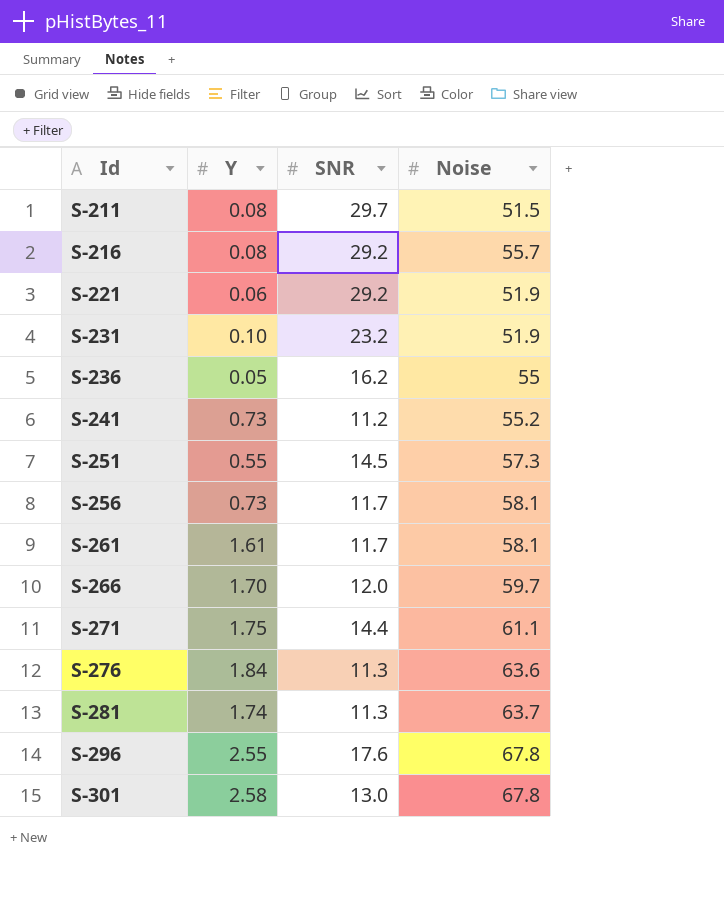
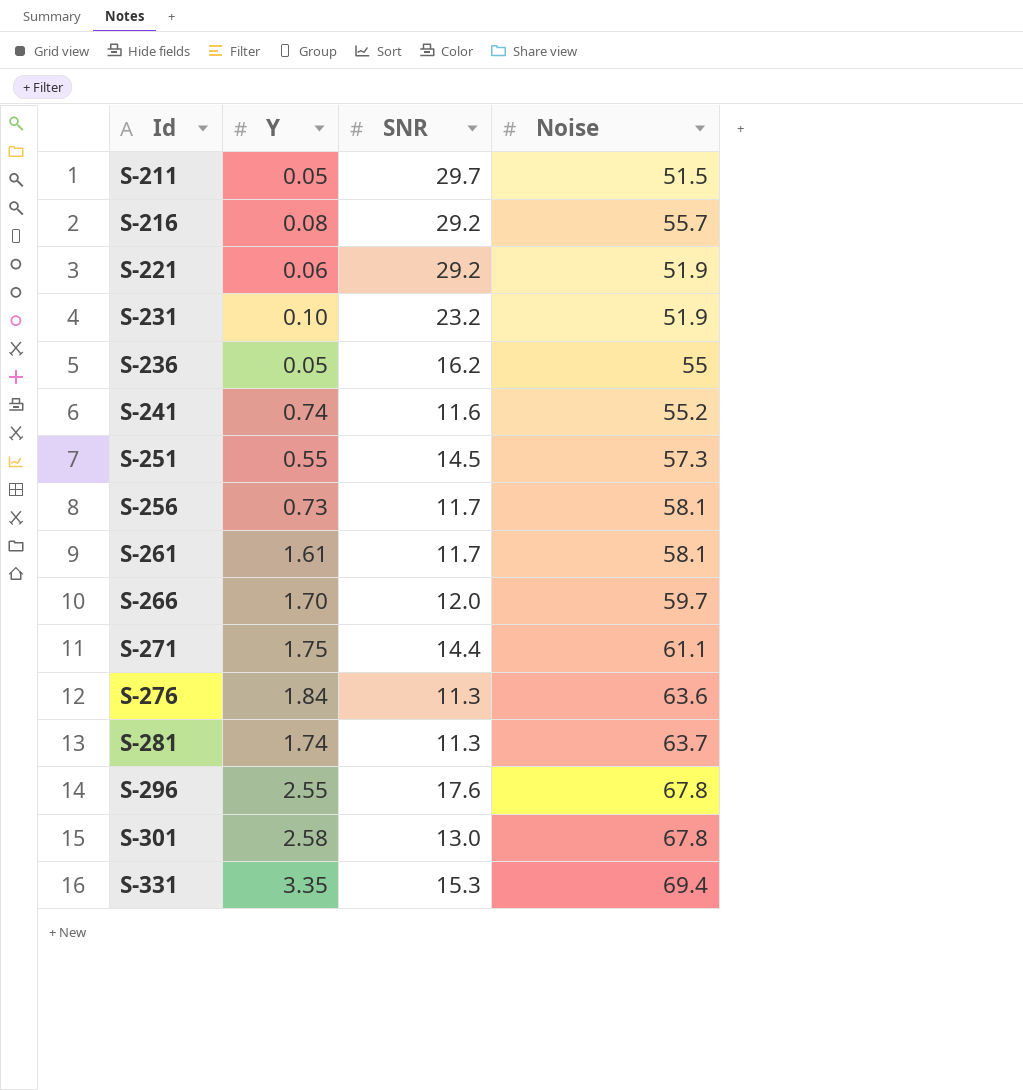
S-211 | Y: 0.08 -> 0.05
S-241 | Y: 0.73 -> 0.74
S-241 | SNR: 11.2 -> 11.6
row S-331: none -> 3.35 | 15.3 | 69.4

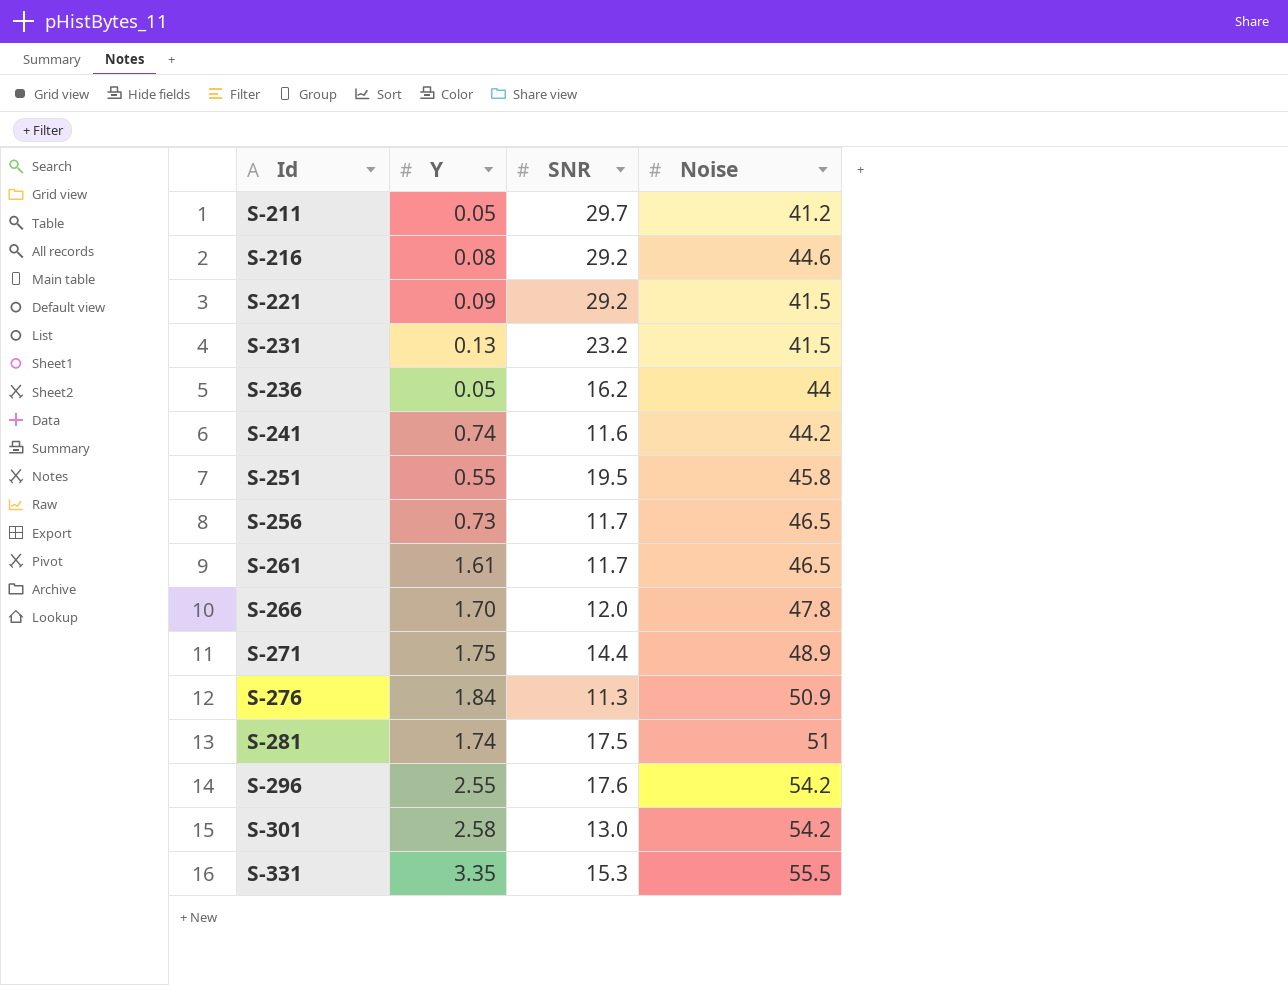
S-211 | Noise: 51.5 -> 41.2
S-216 | Noise: 55.7 -> 44.6
S-221 | Y: 0.06 -> 0.09
S-221 | Noise: 51.9 -> 41.5
S-231 | Y: 0.10 -> 0.13
S-231 | Noise: 51.9 -> 41.5
S-236 | Noise: 55 -> 44
S-241 | Noise: 55.2 -> 44.2
S-251 | SNR: 14.5 -> 19.5
S-251 | Noise: 57.3 -> 45.8
S-256 | Noise: 58.1 -> 46.5
S-261 | Noise: 58.1 -> 46.5
S-266 | Noise: 59.7 -> 47.8
S-271 | Noise: 61.1 -> 48.9
S-276 | Noise: 63.6 -> 50.9
S-281 | SNR: 11.3 -> 17.5
S-281 | Noise: 63.7 -> 51
S-296 | Noise: 67.8 -> 54.2
S-301 | Noise: 67.8 -> 54.2
S-331 | Noise: 69.4 -> 55.5

